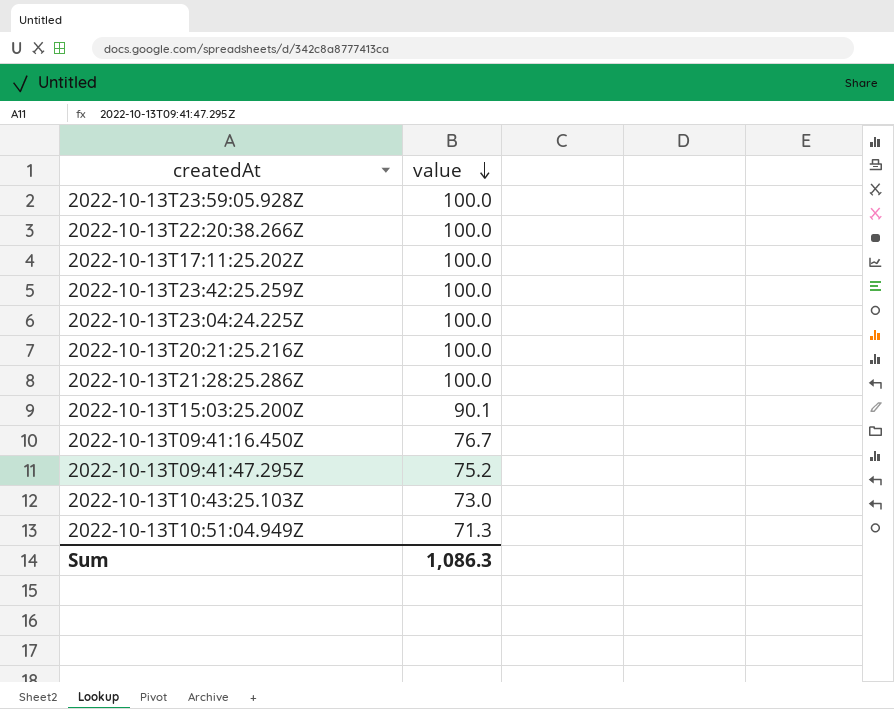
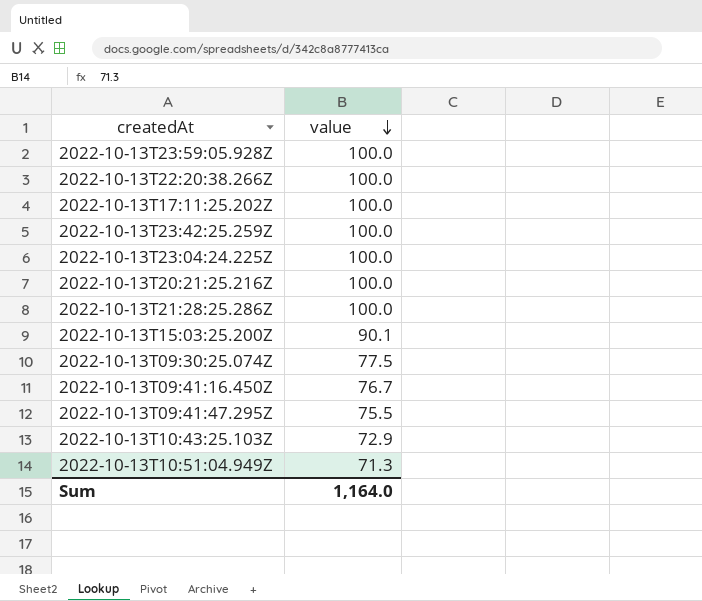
row 2022-10-13T09:30:25.074Z: none -> 77.5
2022-10-13T09:41:47.295Z | value: 75.2 -> 75.5
2022-10-13T10:43:25.103Z | value: 73.0 -> 72.9
Sum | value: 1,086.3 -> 1,164.0

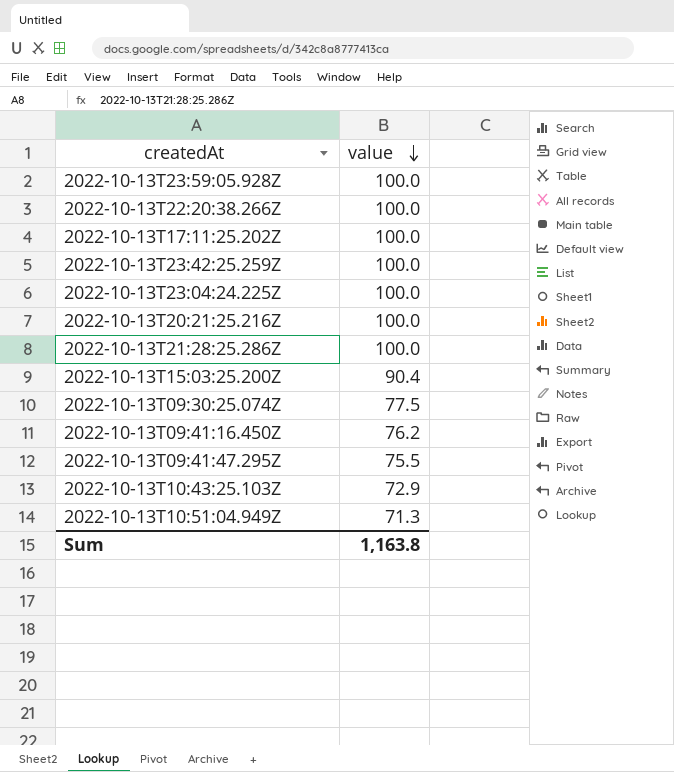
2022-10-13T15:03:25.200Z | value: 90.1 -> 90.4
2022-10-13T09:41:16.450Z | value: 76.7 -> 76.2
Sum | value: 1,164.0 -> 1,163.8

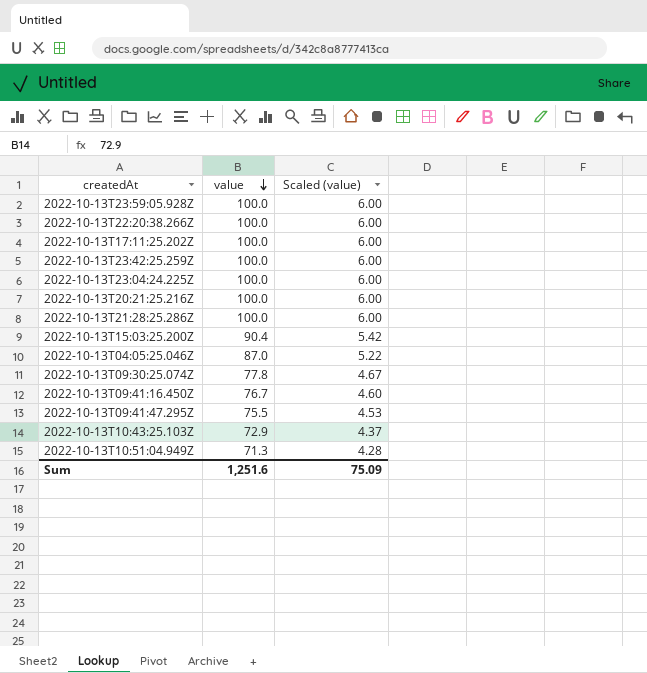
column Scaled (value) | formula: none -> [value] * 0.06
row 2022-10-13T04:05:25.046Z: none -> 87.0 | 5.22
2022-10-13T09:30:25.074Z | value: 77.5 -> 77.8
2022-10-13T09:41:16.450Z | value: 76.2 -> 76.7
Sum | value: 1,163.8 -> 1,251.6

